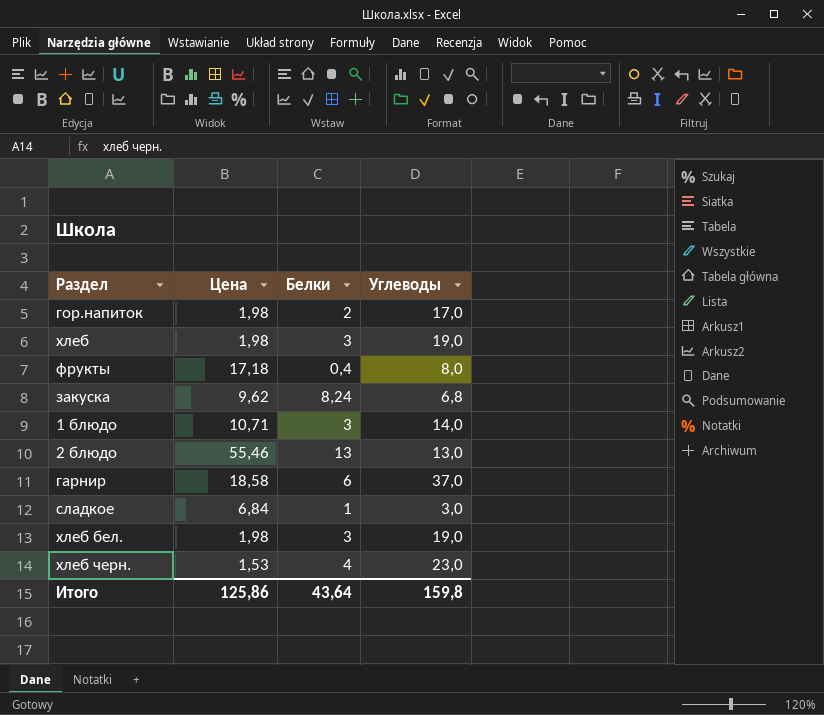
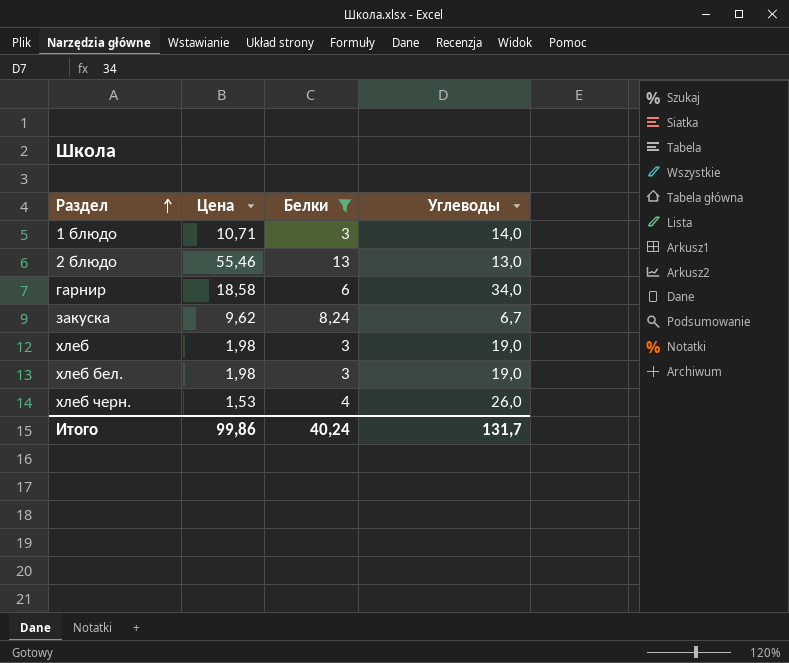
filter: none -> Белки >= 3
row order: none -> Раздел ascending
гарнир | Углеводы: 37,0 -> 34,0
закуска | Углеводы: 6,8 -> 6,7
хлеб черн. | Углеводы: 23,0 -> 26,0
Итого | Цена: 125,86 -> 99,86
Итого | Белки: 43,64 -> 40,24
Итого | Углеводы: 159,8 -> 131,7

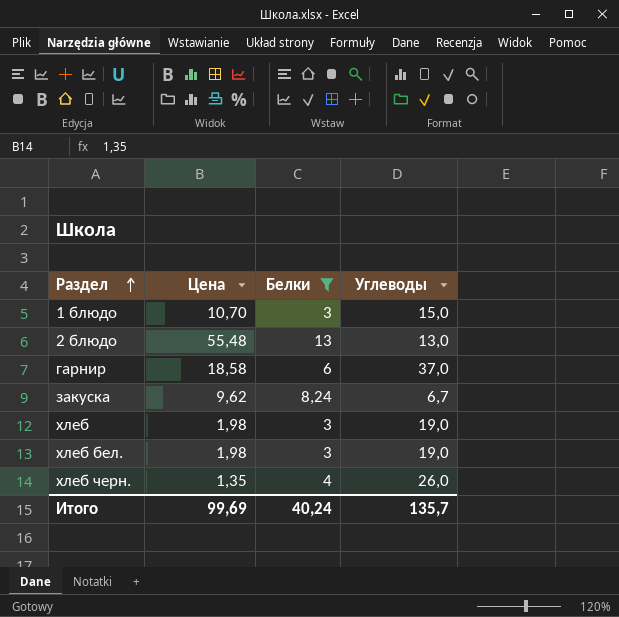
1 блюдо | Цена: 10,71 -> 10,70
1 блюдо | Углеводы: 14,0 -> 15,0
2 блюдо | Цена: 55,46 -> 55,48
гарнир | Углеводы: 34,0 -> 37,0
хлеб черн. | Цена: 1,53 -> 1,35
Итого | Цена: 99,86 -> 99,69
Итого | Углеводы: 131,7 -> 135,7

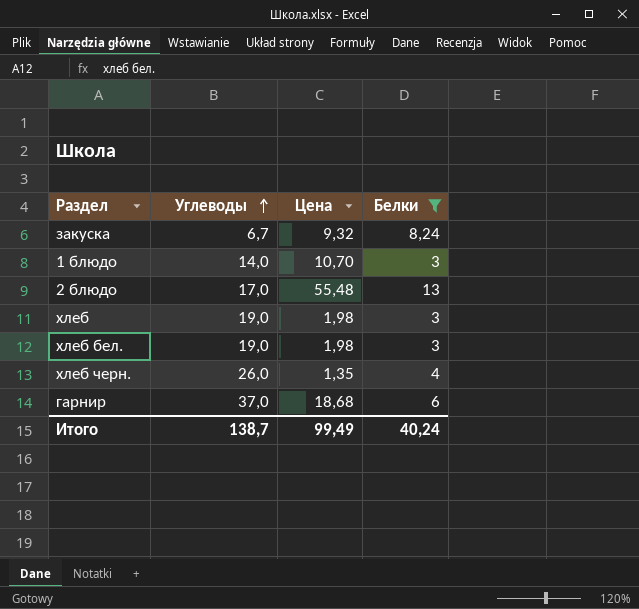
row order: Раздел ascending -> Углеводы ascending
column Углеводы | position: 4 -> 2
закуска | Цена: 9,62 -> 9,32
1 блюдо | Углеводы: 15,0 -> 14,0
2 блюдо | Углеводы: 13,0 -> 17,0
гарнир | Цена: 18,58 -> 18,68
Итого | Углеводы: 135,7 -> 138,7
Итого | Цена: 99,69 -> 99,49

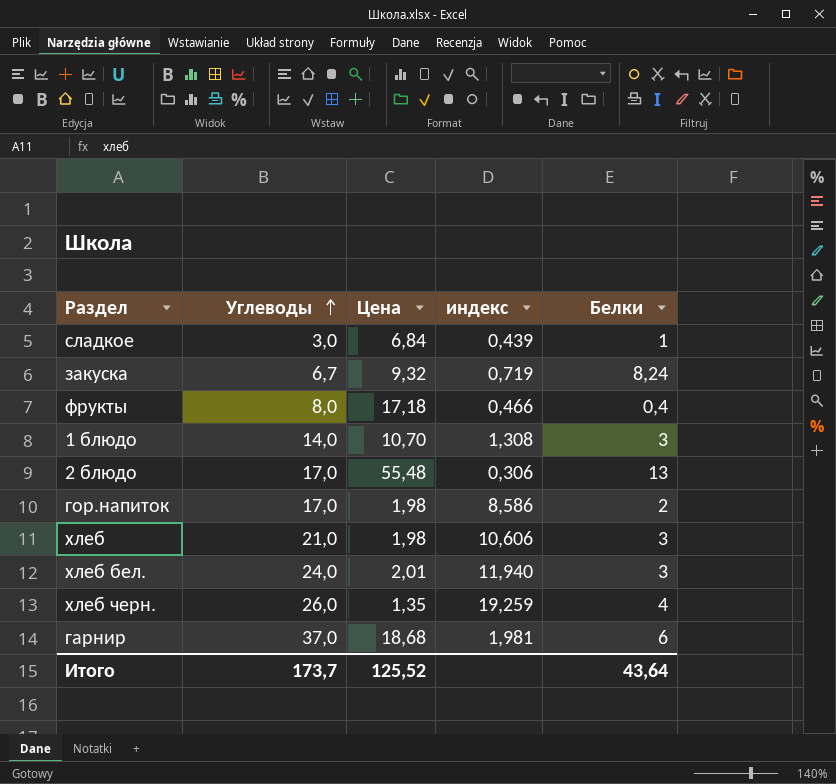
filter: Белки >= 3 -> none
column индекс | formula: none -> [Углеводы] / [Цена]
хлеб | Углеводы: 19,0 -> 21,0
хлеб бел. | Углеводы: 19,0 -> 24,0
хлеб бел. | Цена: 1,98 -> 2,01
Итого | Углеводы: 138,7 -> 173,7
Итого | Цена: 99,49 -> 125,52
Итого | Белки: 40,24 -> 43,64

